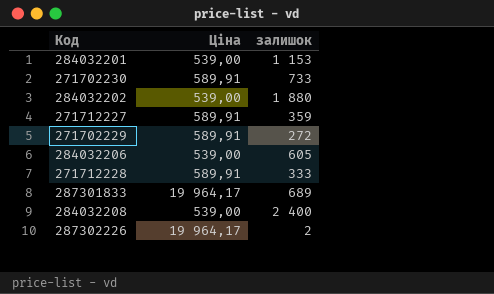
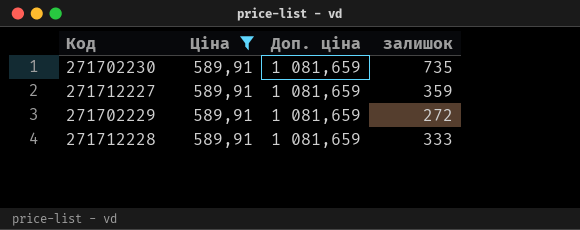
filter: none -> Ціна = 589,91
column Доп. ціна | position: none -> 3
271702230 | залишок: 733 -> 735

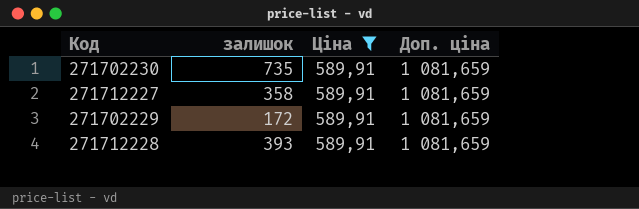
column залишок | position: 4 -> 2
271712227 | залишок: 359 -> 358
271702229 | залишок: 272 -> 172
271712228 | залишок: 333 -> 393

